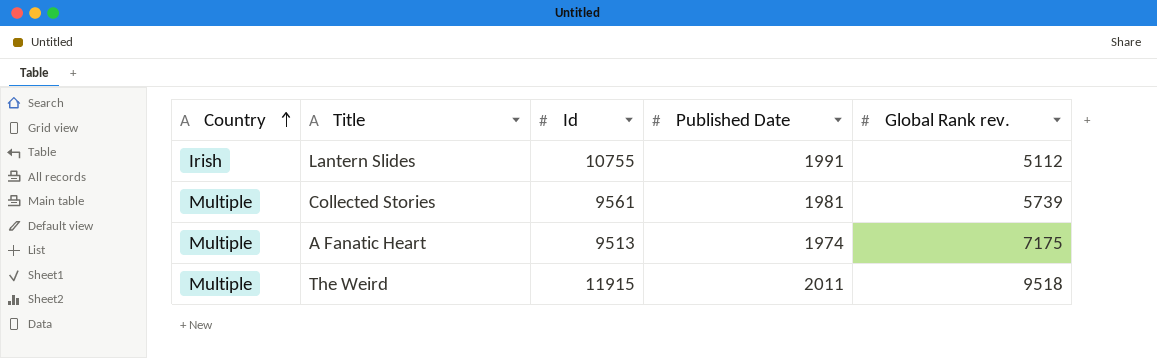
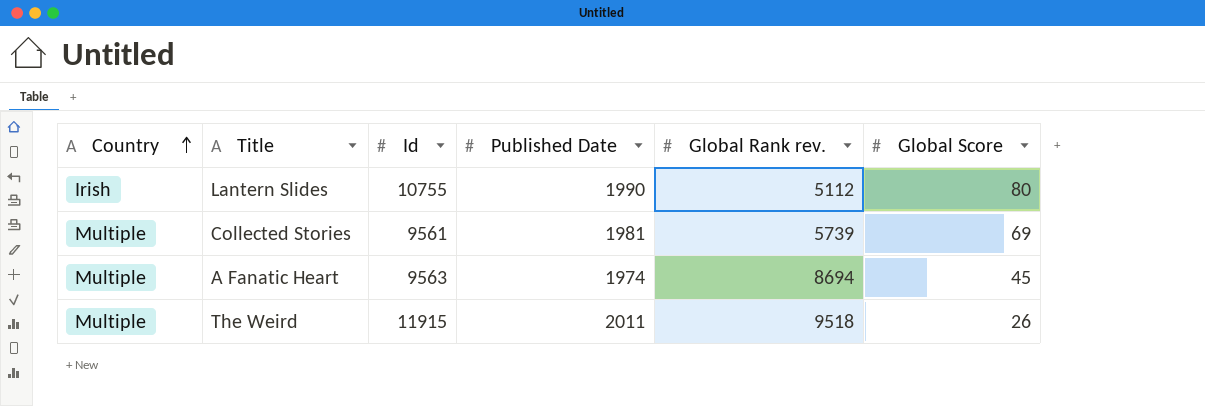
column Global Score | position: none -> 6
Lantern Slides | Published Date: 1991 -> 1990
A Fanatic Heart | Id: 9513 -> 9563
A Fanatic Heart | Global Rank rev.: 7175 -> 8694

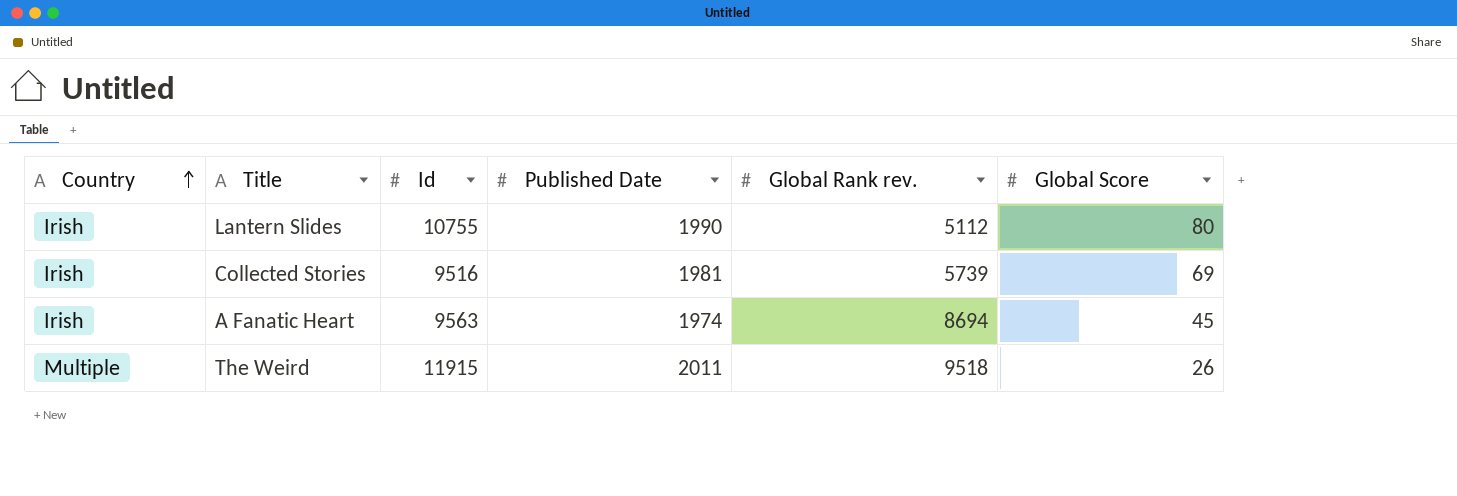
Collected Stories | Country: Multiple -> Irish
Collected Stories | Id: 9561 -> 9516
A Fanatic Heart | Country: Multiple -> Irish

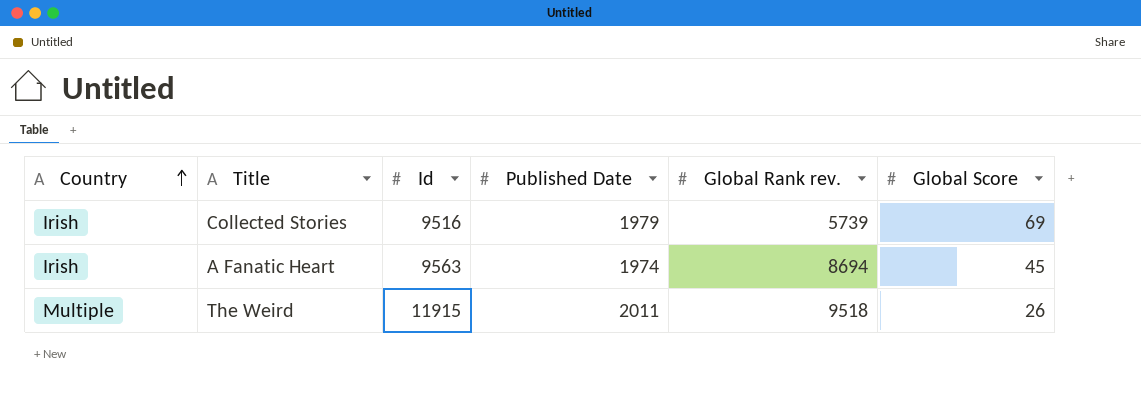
row Lantern Slides: Irish | 10755 | 1990 | 5112 | 80 -> none
Collected Stories | Published Date: 1981 -> 1979

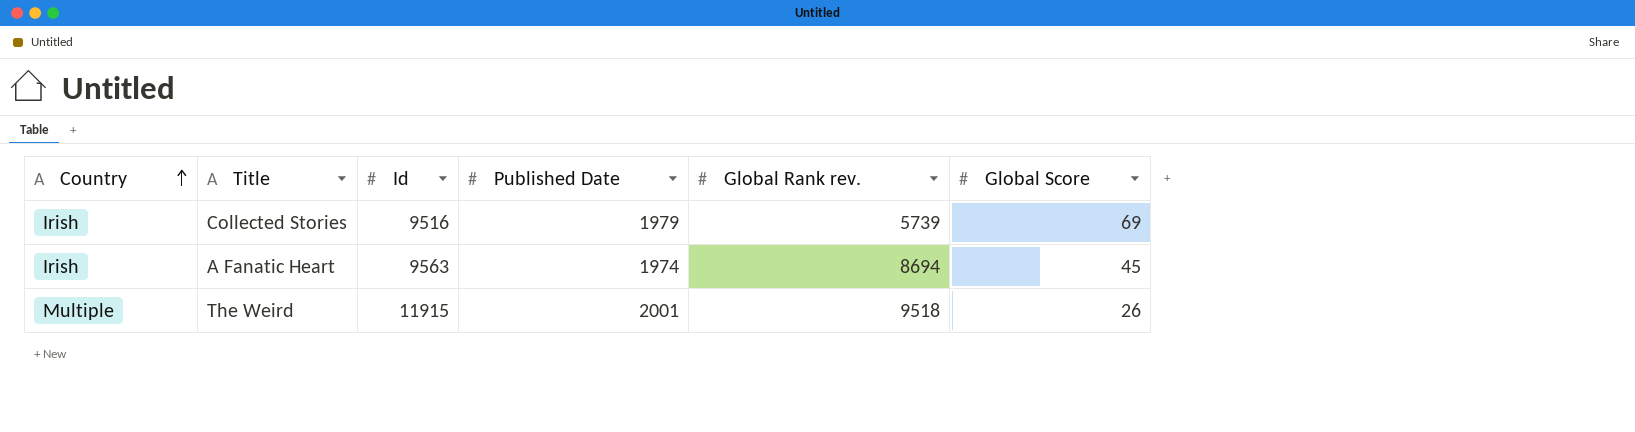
The Weird | Published Date: 2011 -> 2001

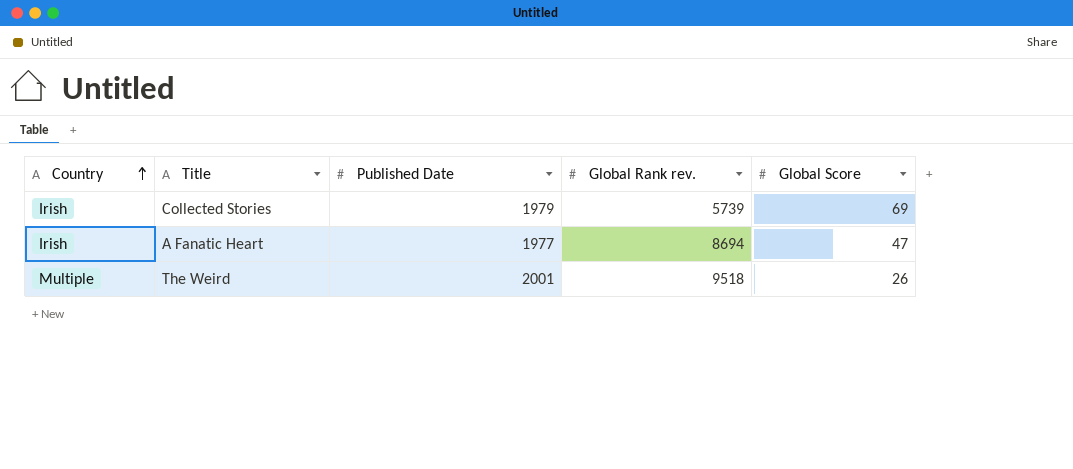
column Id | position: 3 -> none
A Fanatic Heart | Published Date: 1974 -> 1977
A Fanatic Heart | Global Score: 45 -> 47

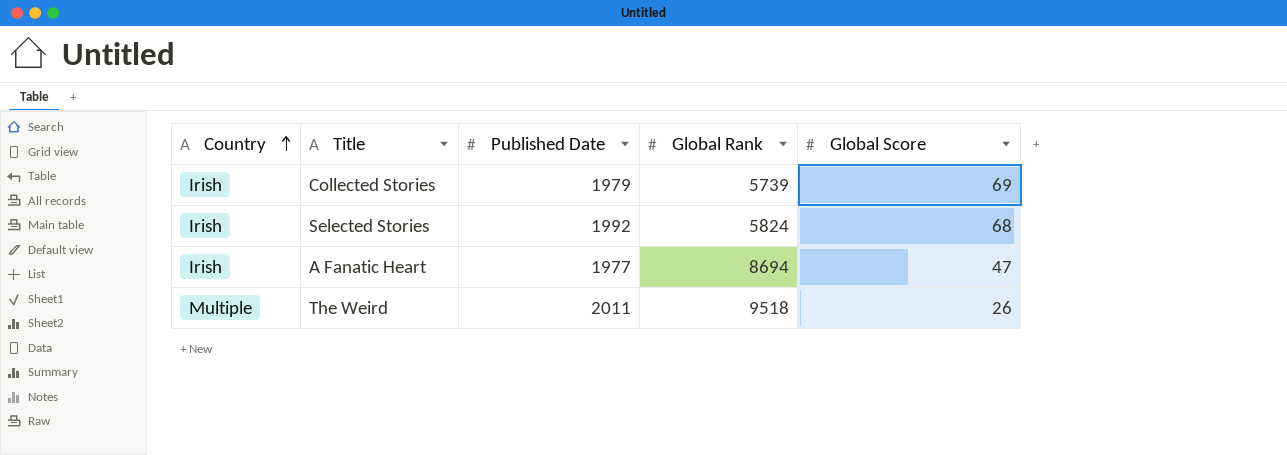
column name: Global Rank rev. -> Global Rank
row Selected Stories: none -> Irish | 1992 | 5824 | 68
The Weird | Published Date: 2001 -> 2011

